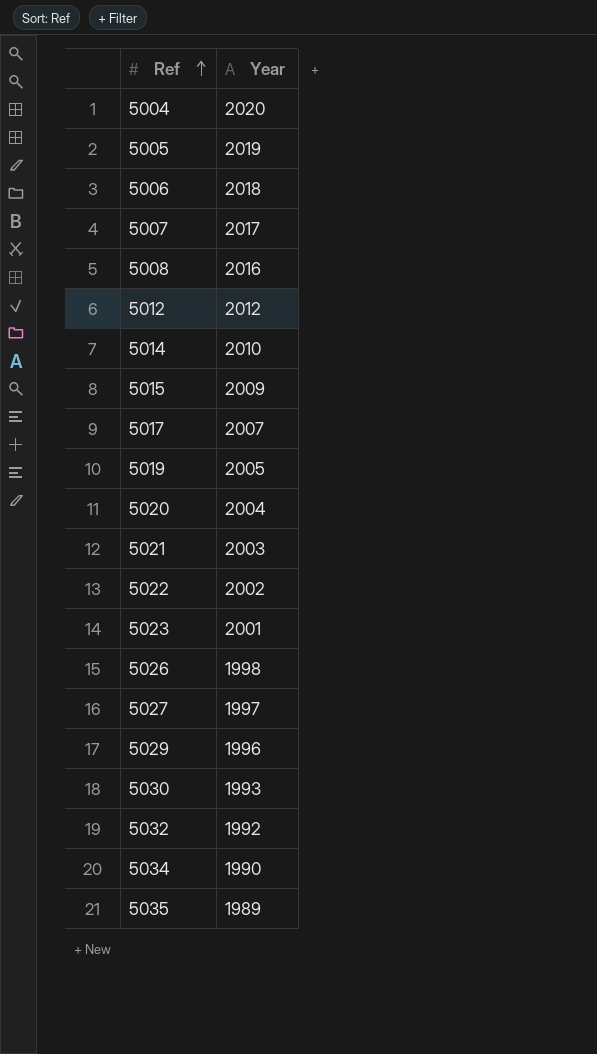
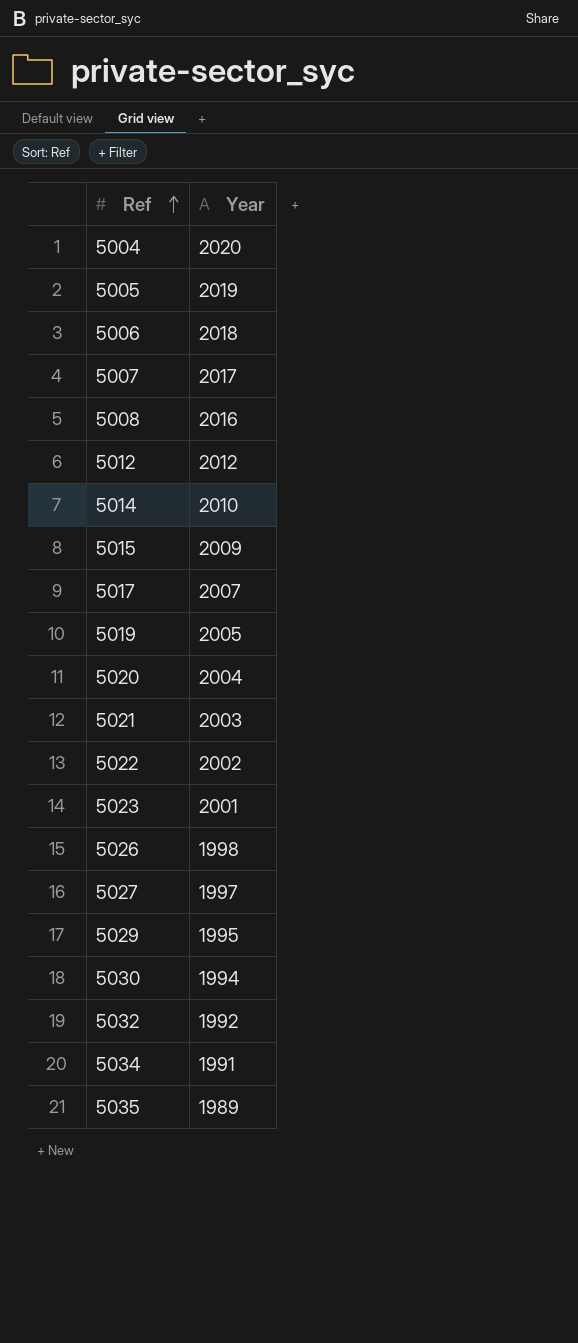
5029 | Year: 1996 -> 1995
5030 | Year: 1993 -> 1994
5034 | Year: 1990 -> 1991

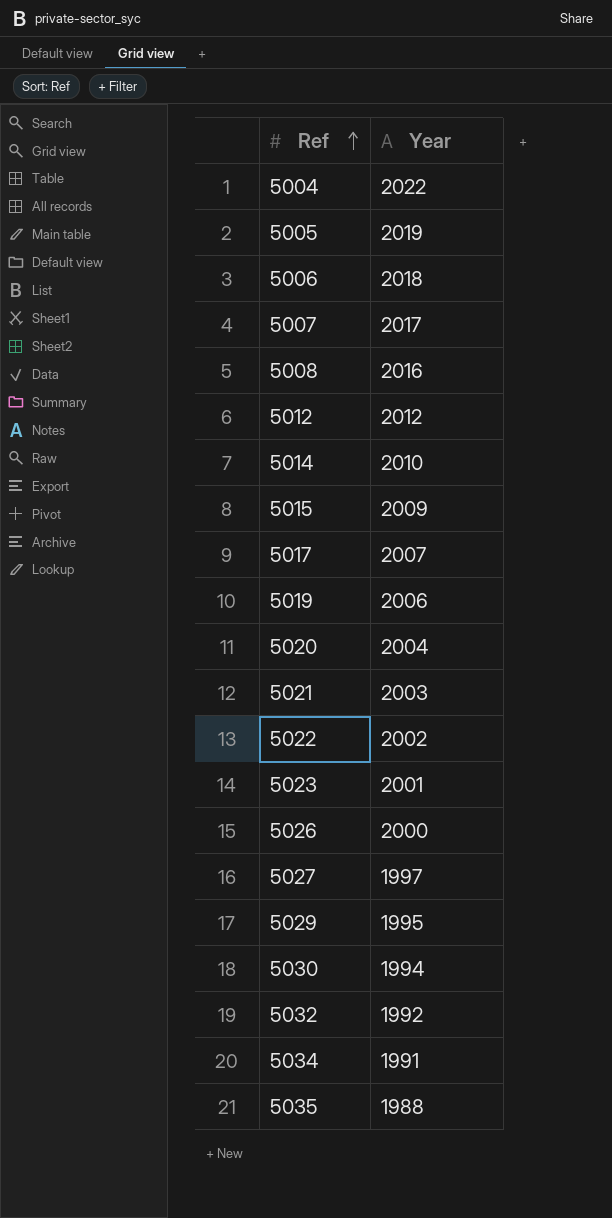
5004 | Year: 2020 -> 2022
5019 | Year: 2005 -> 2006
5026 | Year: 1998 -> 2000
5035 | Year: 1989 -> 1988

